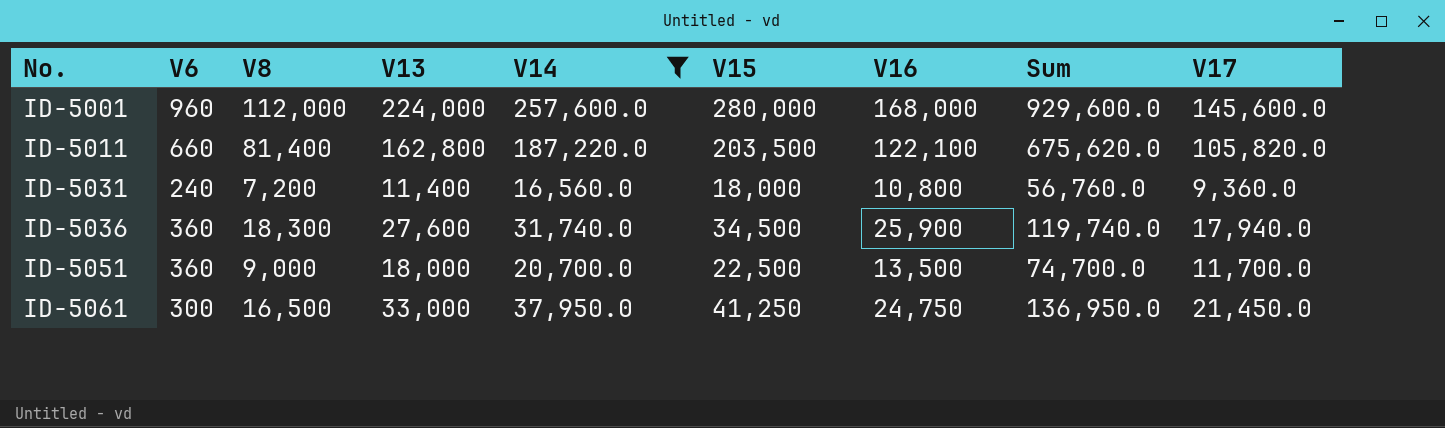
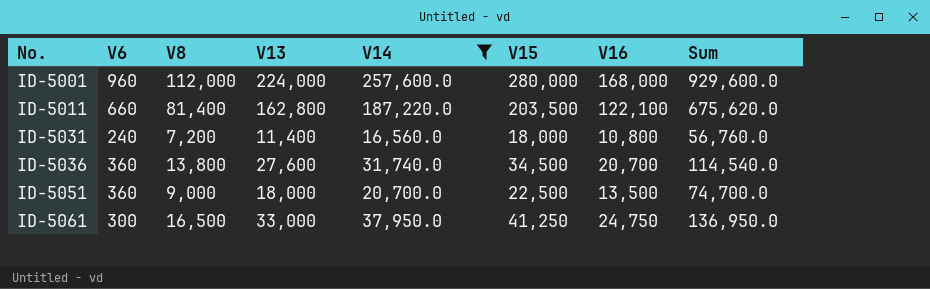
column V17 | position: 9 -> none
ID-5036 | V8: 18,300 -> 13,800
ID-5036 | V16: 25,900 -> 20,700
ID-5036 | Sum: 119,740.0 -> 114,540.0

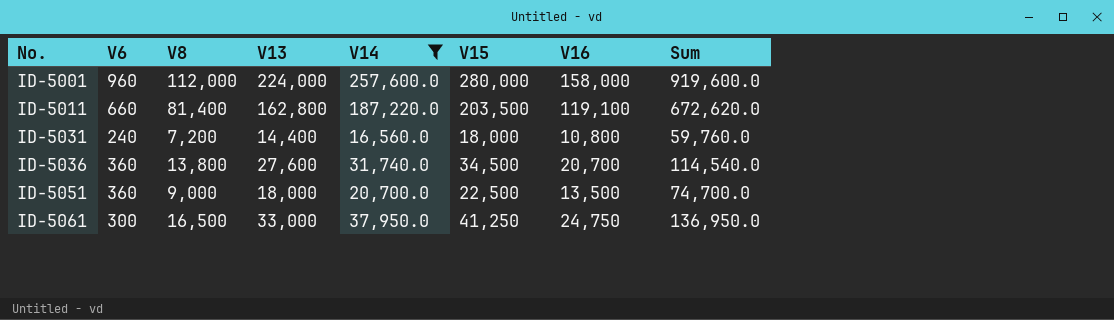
ID-5001 | V16: 168,000 -> 158,000
ID-5001 | Sum: 929,600.0 -> 919,600.0
ID-5011 | V16: 122,100 -> 119,100
ID-5011 | Sum: 675,620.0 -> 672,620.0
ID-5031 | V13: 11,400 -> 14,400
ID-5031 | Sum: 56,760.0 -> 59,760.0

